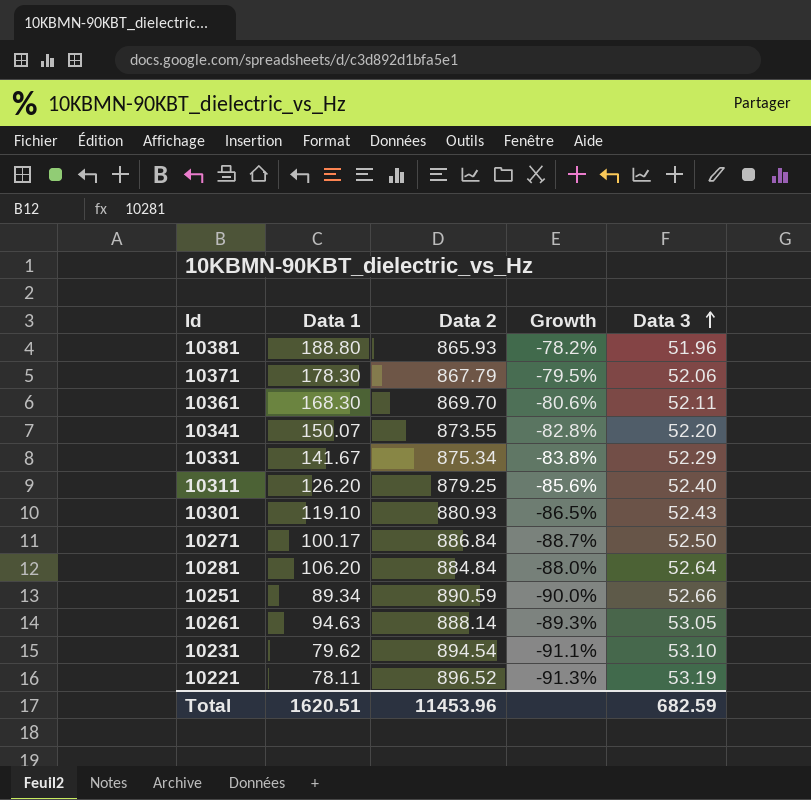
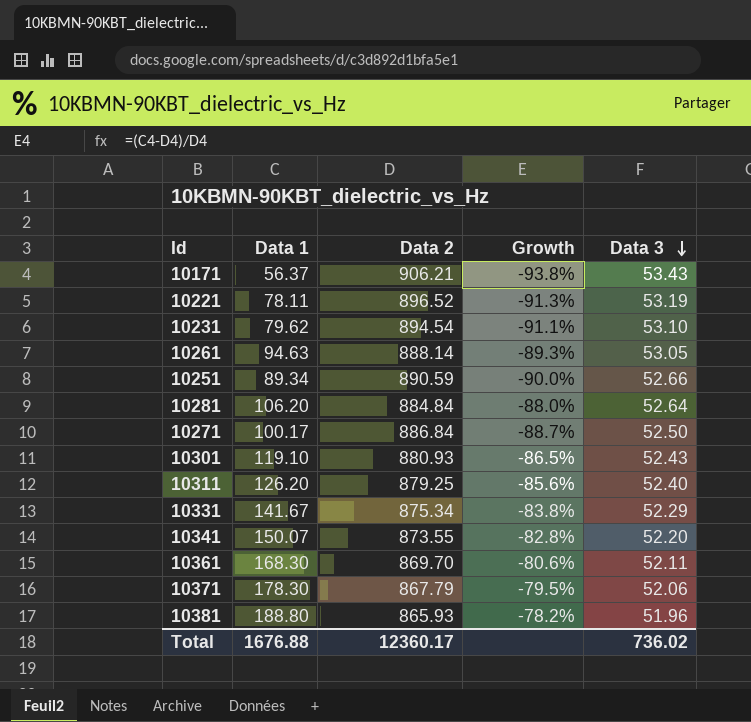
row order: Data 3 ascending -> Data 3 descending
row 10171: none -> 56.37 | 906.21 | -93.8% | 53.43
Total | Data 1: 1620.51 -> 1676.88
Total | Data 2: 11453.96 -> 12360.17
Total | Data 3: 682.59 -> 736.02

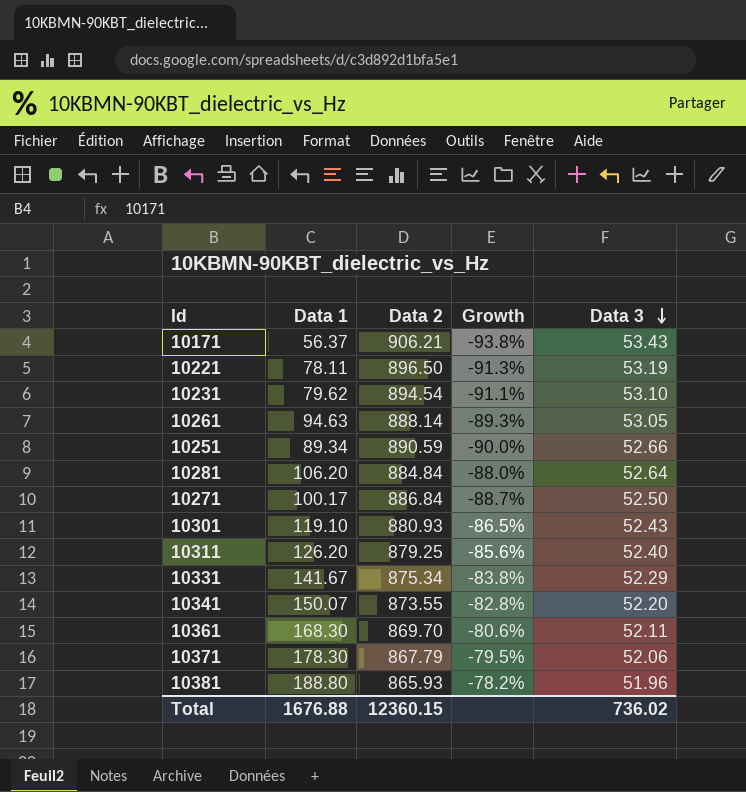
10221 | Data 2: 896.52 -> 896.50
Total | Data 2: 12360.17 -> 12360.15

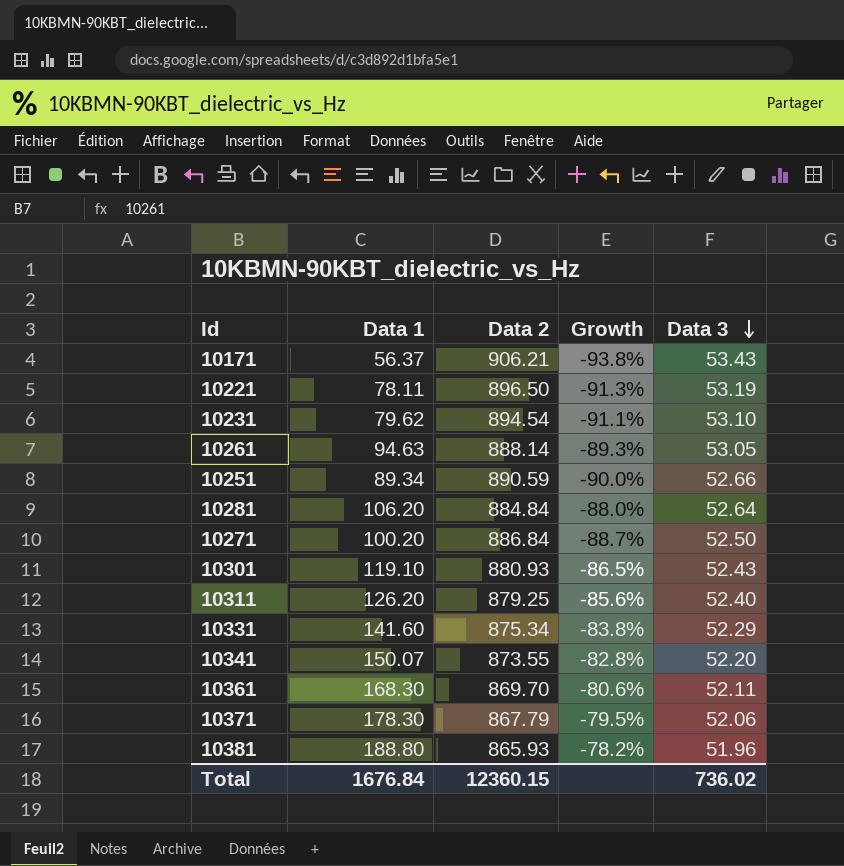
10271 | Data 1: 100.17 -> 100.20
10331 | Data 1: 141.67 -> 141.60
Total | Data 1: 1676.88 -> 1676.84

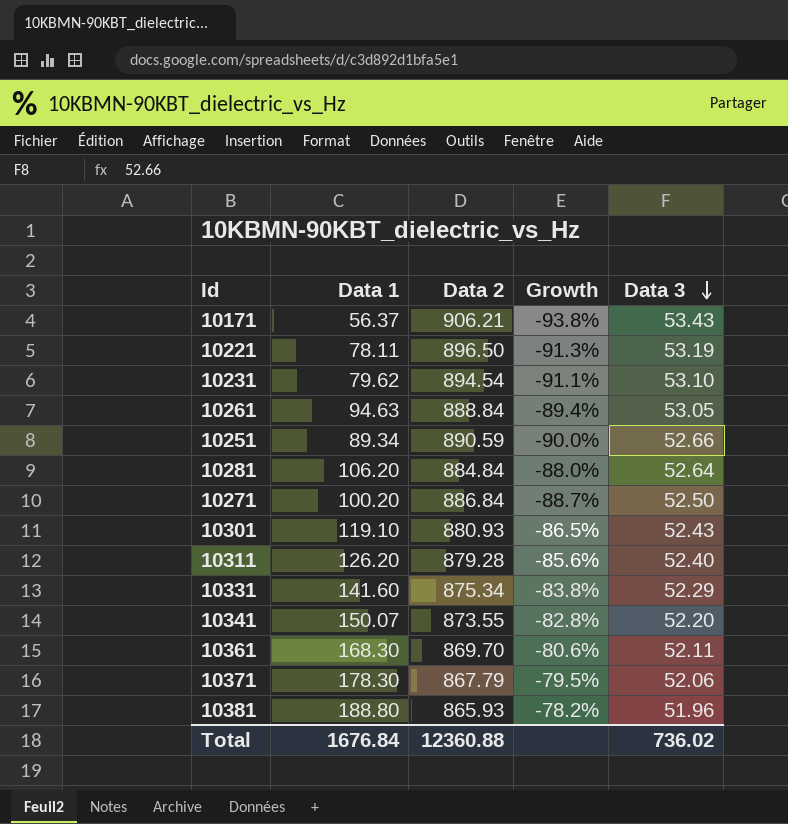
10261 | Data 2: 888.14 -> 888.84
10261 | Growth: -89.3% -> -89.4%
10311 | Data 2: 879.25 -> 879.28
Total | Data 2: 12360.15 -> 12360.88

